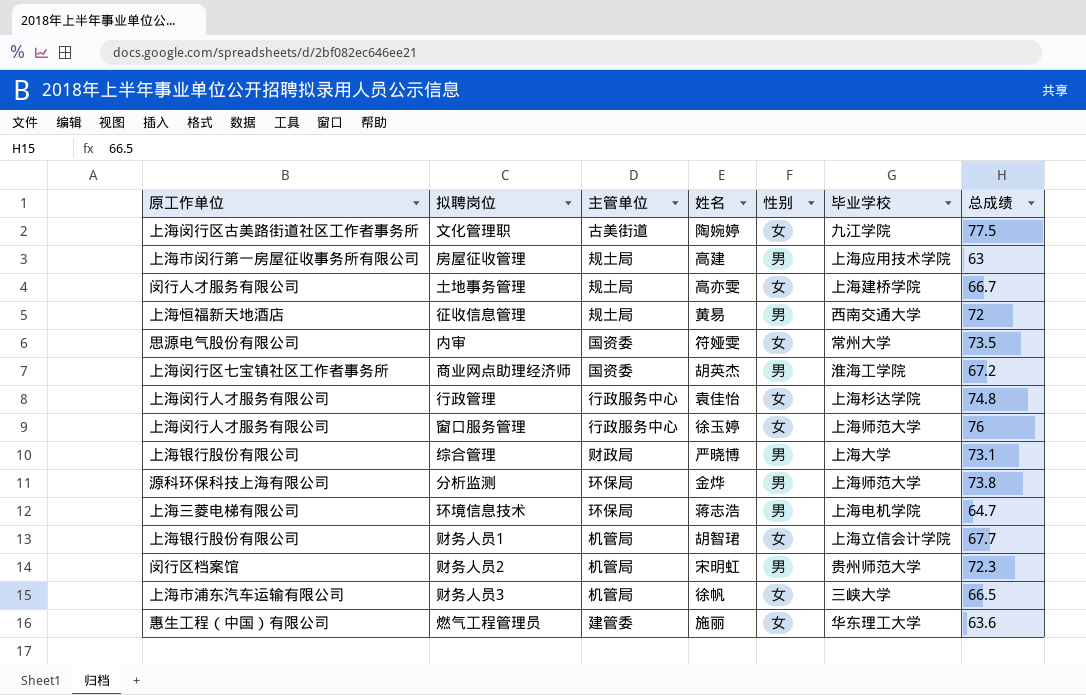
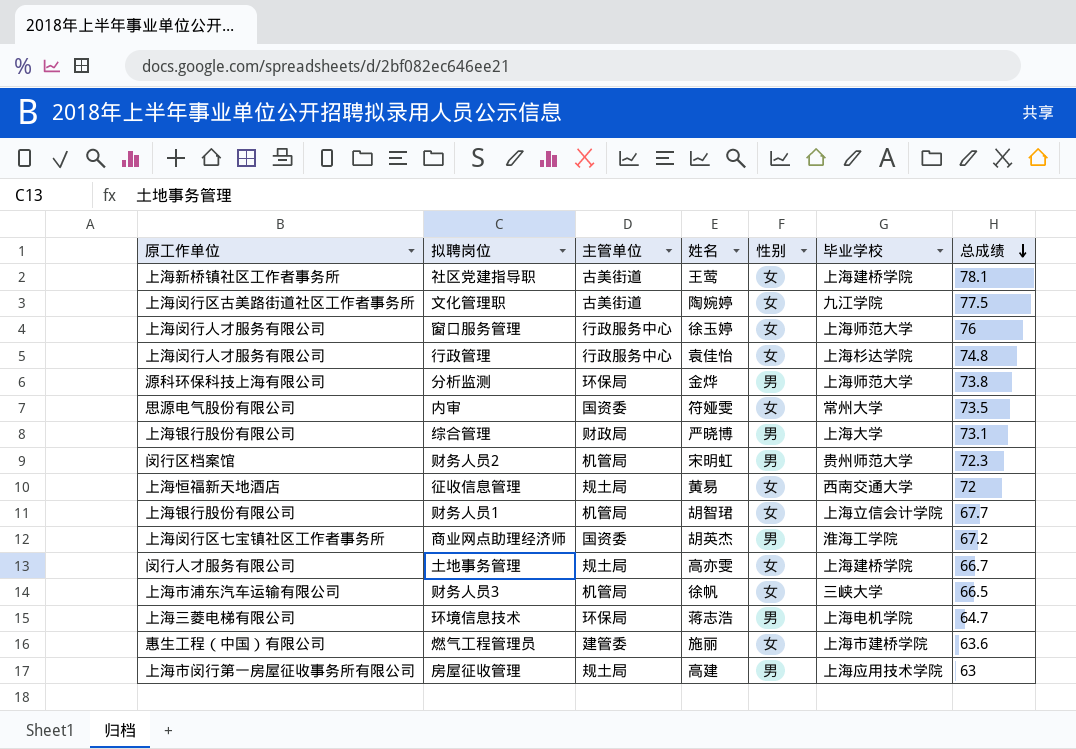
row order: none -> 总成绩 descending
row 社区党建指导职: none -> 上海新桥镇社区工作者事务所 | 古美街道 | 王莺 | 女 | 上海建桥学院 | 78.1
征收信息管理 | 性别: 男 -> 女
燃气工程管理员 | 毕业学校: 华东理工大学 -> 上海市建桥学院

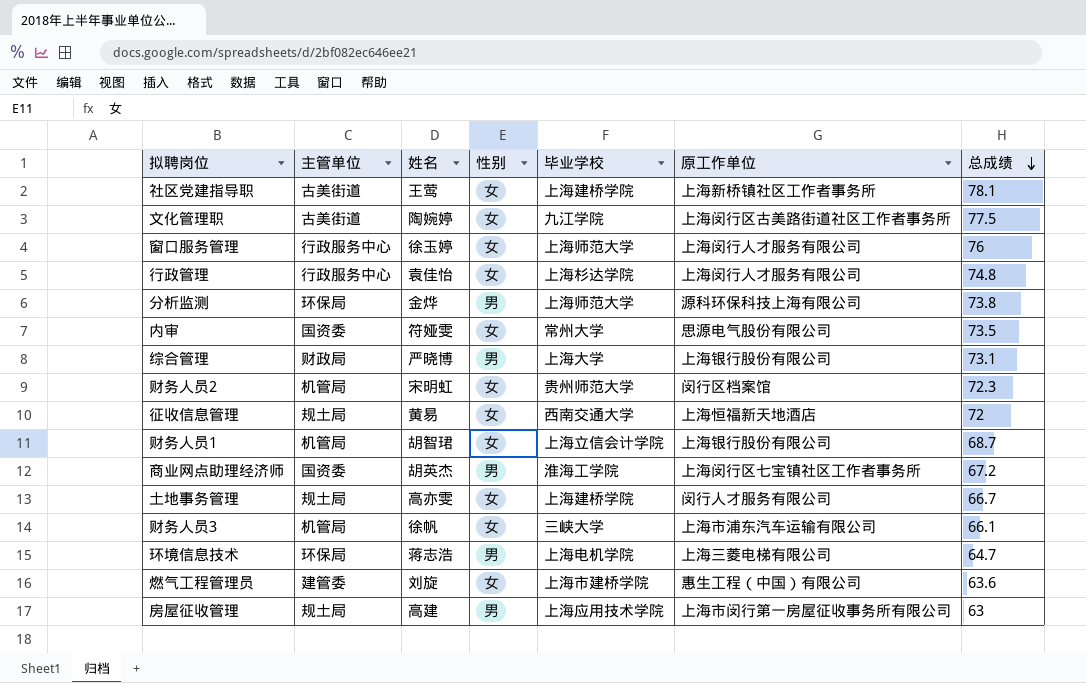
column 原工作单位 | position: 1 -> 6
财务人员2 | 性别: 男 -> 女
财务人员1 | 总成绩: 67.7 -> 68.7
财务人员3 | 总成绩: 66.5 -> 66.1
燃气工程管理员 | 姓名: 施丽 -> 刘旋

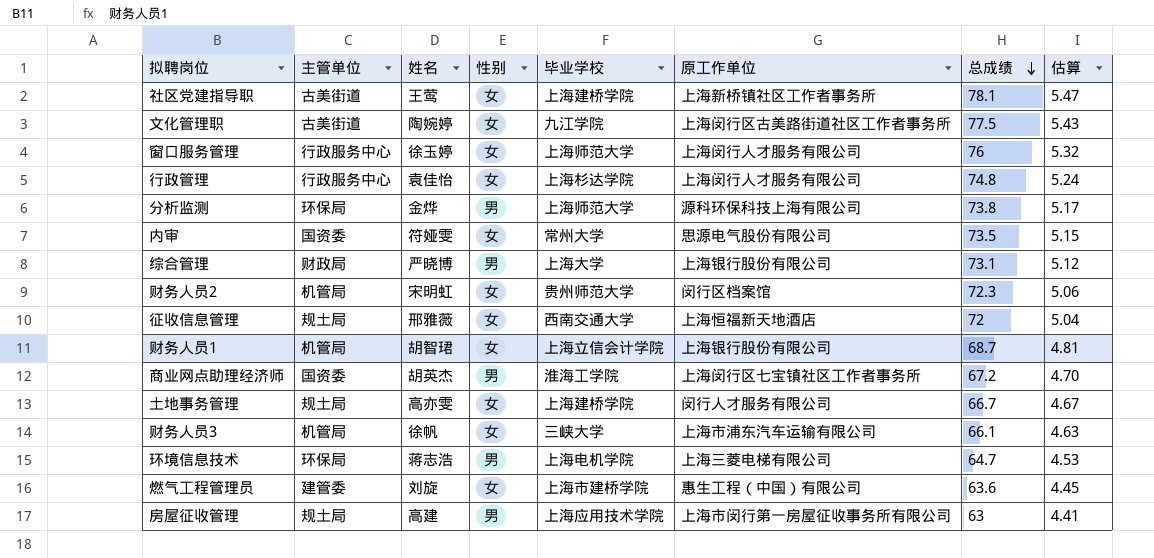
column 估算 | formula: none -> [总成绩] * 0.07
征收信息管理 | 姓名: 黄易 -> 邢雅薇

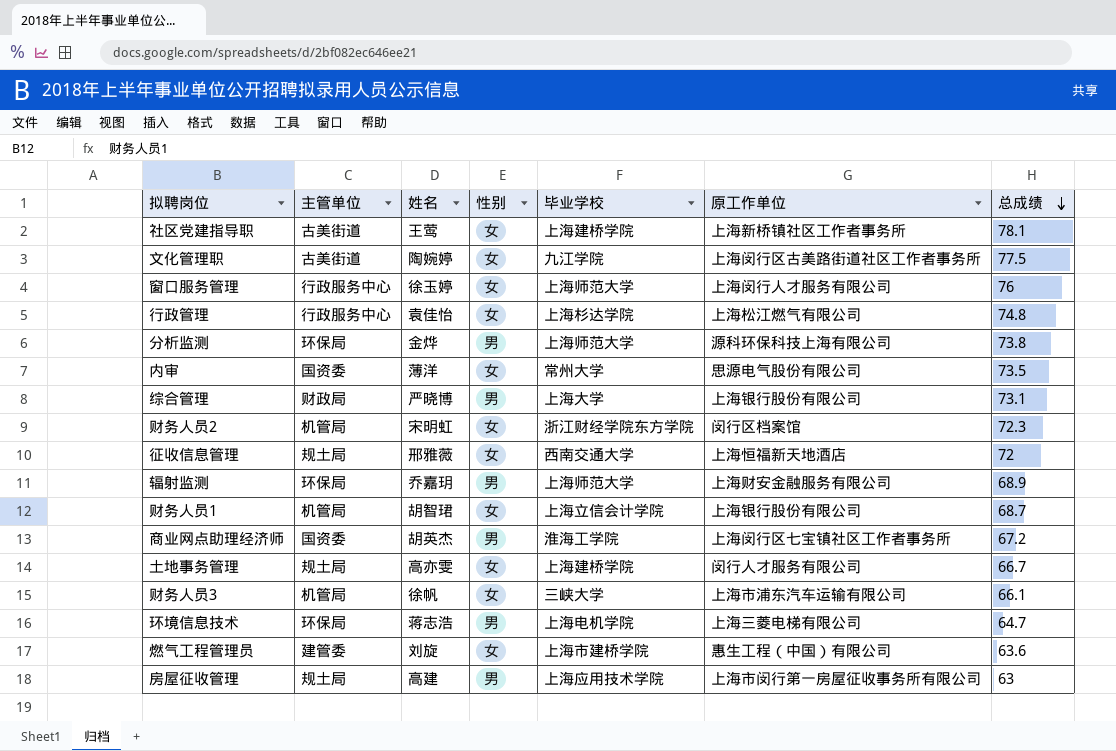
column 估算 | formula: [总成绩] * 0.07 -> none
行政管理 | 原工作单位: 上海闵行人才服务有限公司 -> 上海松江燃气有限公司
内审 | 姓名: 符娅雯 -> 薄洋
财务人员2 | 毕业学校: 贵州师范大学 -> 浙江财经学院东方学院
row 辐射监测: none -> 环保局 | 乔嘉玥 | 男 | 上海师范大学 | 上海财安金融服务有限公司 | 68.9

